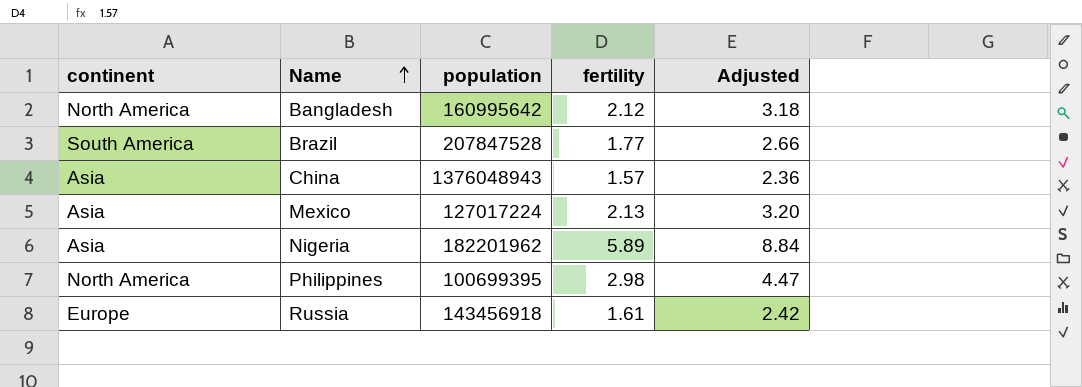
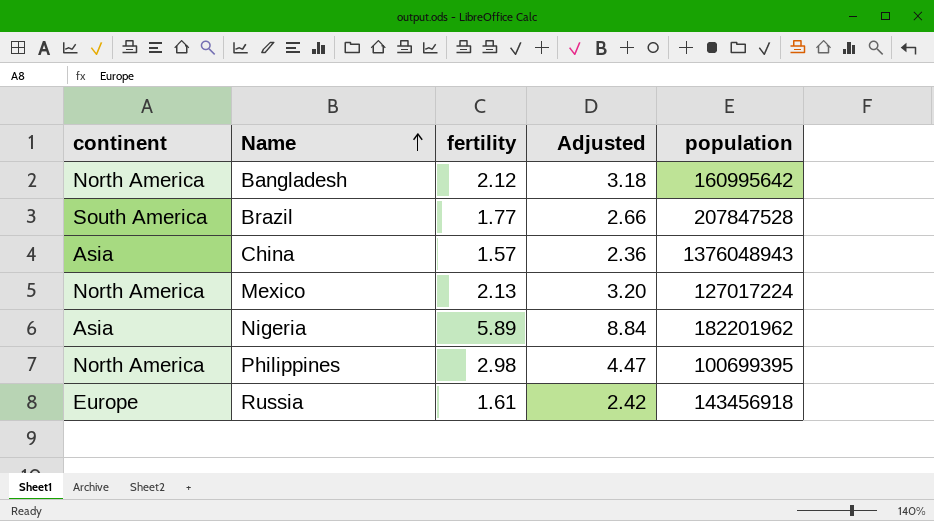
column population | position: 3 -> 5
Mexico | continent: Asia -> North America

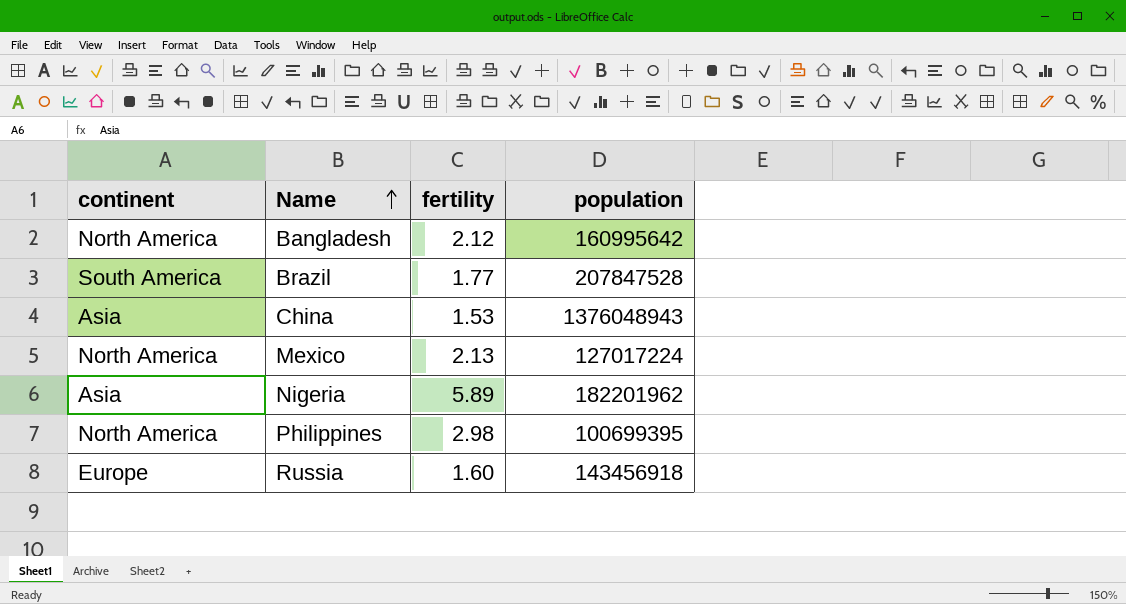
column Adjusted | formula: [fertility] * 1.5 -> none
China | fertility: 1.57 -> 1.53
Russia | fertility: 1.61 -> 1.60

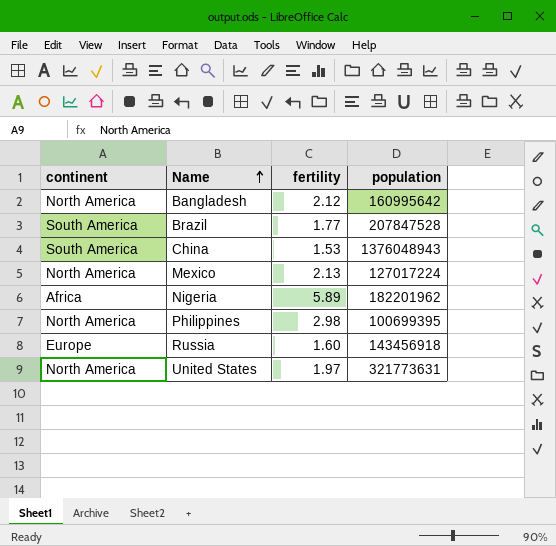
China | continent: Asia -> South America
Nigeria | continent: Asia -> Africa
row United States: none -> North America | 1.97 | 321773631

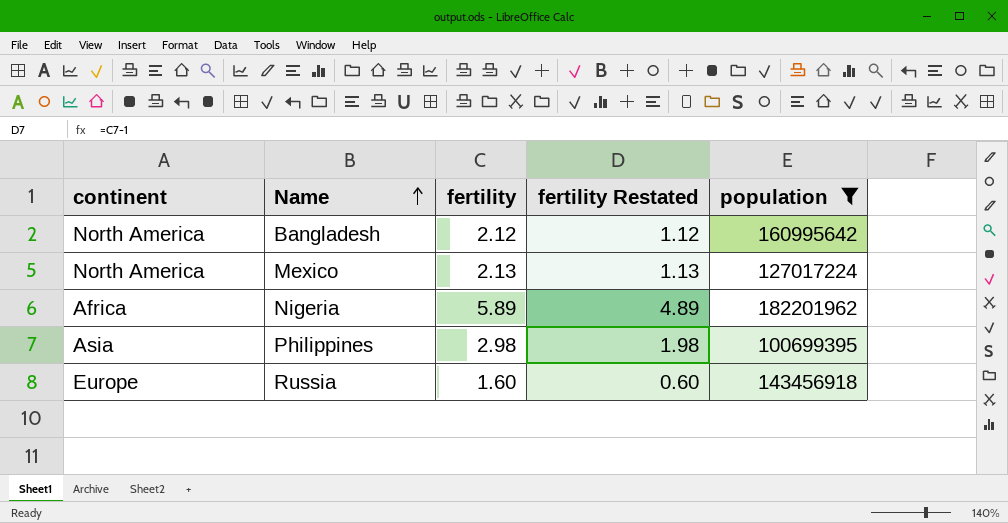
filter: none -> population <= 182201962
column fertility Restated | formula: none -> [fertility] - 1
Philippines | continent: North America -> Asia

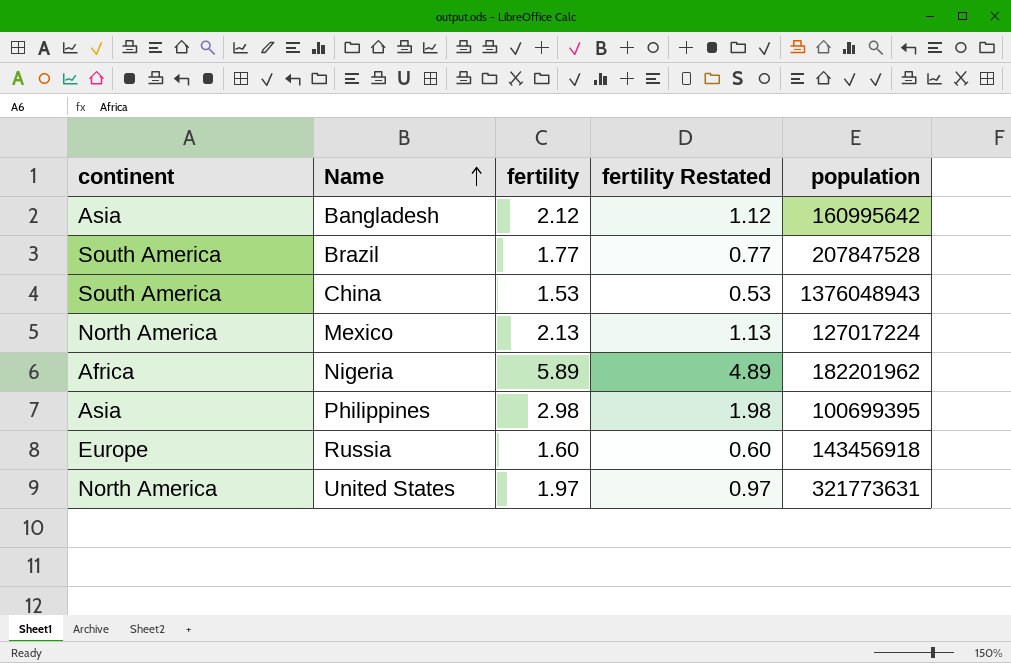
filter: population <= 182201962 -> none
Bangladesh | continent: North America -> Asia

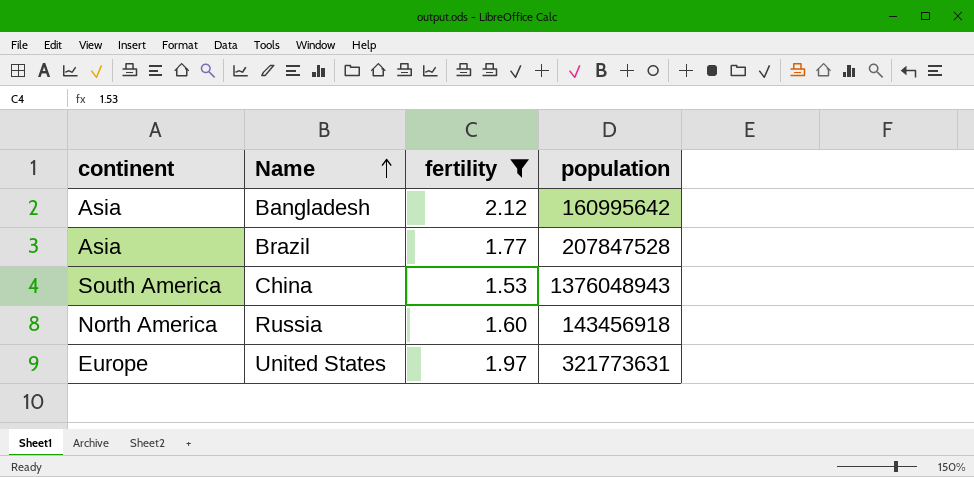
filter: none -> fertility <= 2.12
column fertility Restated | formula: [fertility] - 1 -> none
Brazil | continent: South America -> Asia
Russia | continent: Europe -> North America
United States | continent: North America -> Europe

